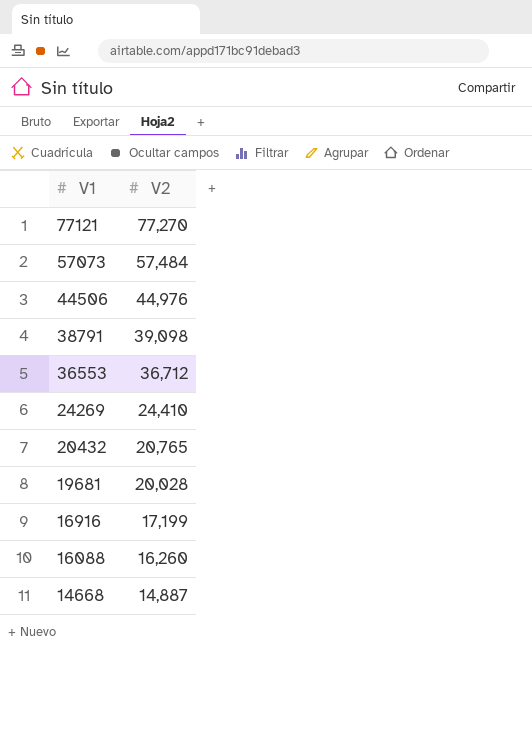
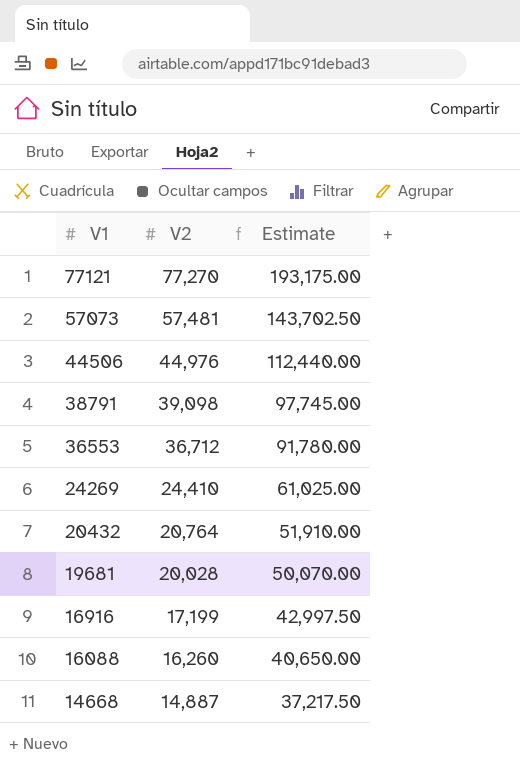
column Estimate | formula: none -> [V2] * 2.5
57073 | V2: 57,484 -> 57,481
20432 | V2: 20,765 -> 20,764

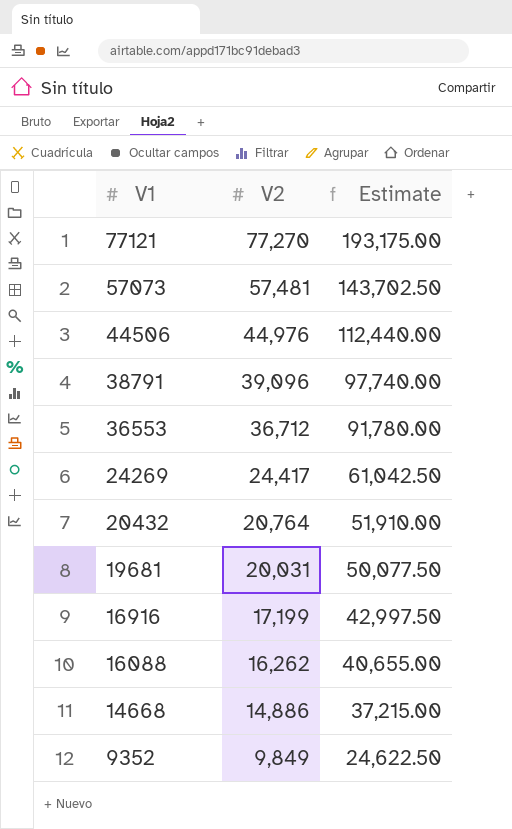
38791 | V2: 39,098 -> 39,096
38791 | Estimate: 97,745.00 -> 97,740.00
24269 | V2: 24,410 -> 24,417
24269 | Estimate: 61,025.00 -> 61,042.50
19681 | V2: 20,028 -> 20,031
19681 | Estimate: 50,070.00 -> 50,077.50
16088 | V2: 16,260 -> 16,262
16088 | Estimate: 40,650.00 -> 40,655.00
14668 | V2: 14,887 -> 14,886
14668 | Estimate: 37,217.50 -> 37,215.00
row 9352: none -> 9,849 | 24,622.50

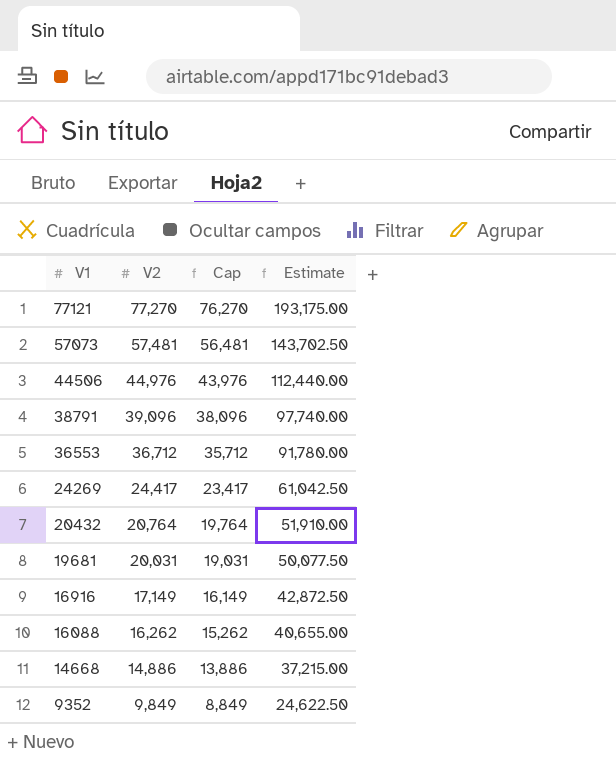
column Cap | formula: none -> [V2] - 1000
16916 | V2: 17,199 -> 17,149
16916 | Estimate: 42,997.50 -> 42,872.50

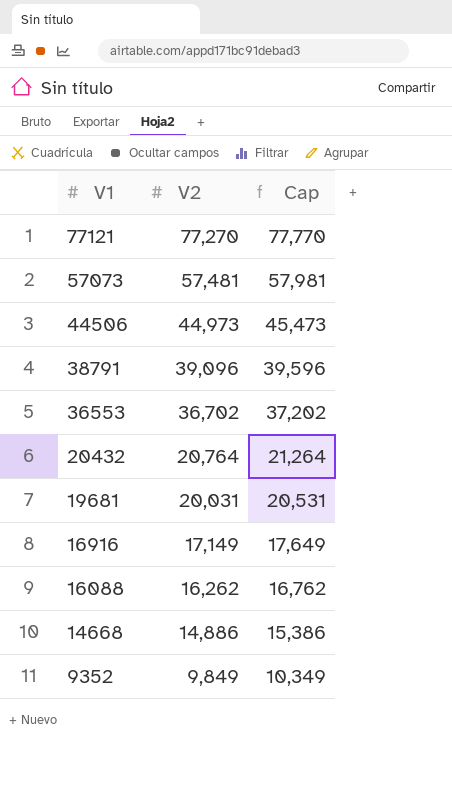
column Estimate | formula: [V2] * 2.5 -> none
column Cap | formula: [V2] - 1000 -> [V2] + 500
row 24269: 24,417 | 23,417 | 61,042.50 -> none
44506 | V2: 44,976 -> 44,973
36553 | V2: 36,712 -> 36,702

